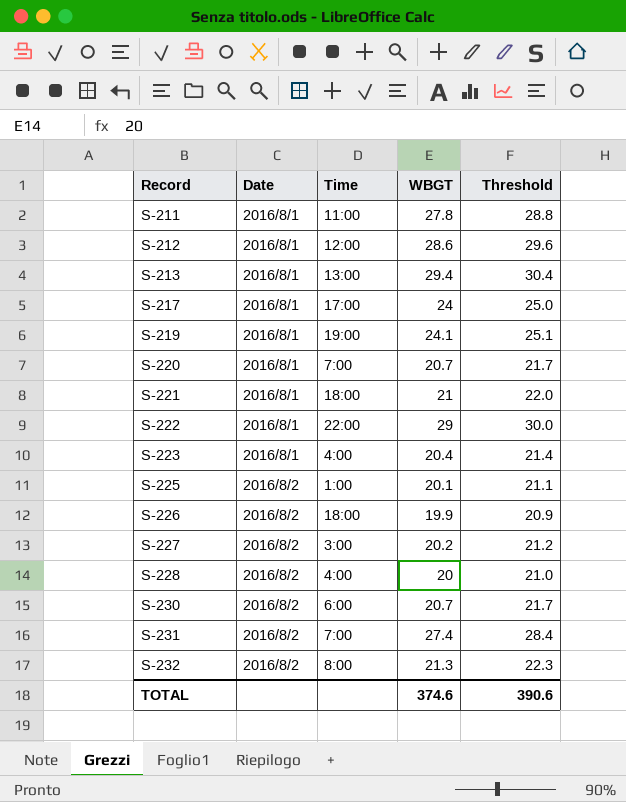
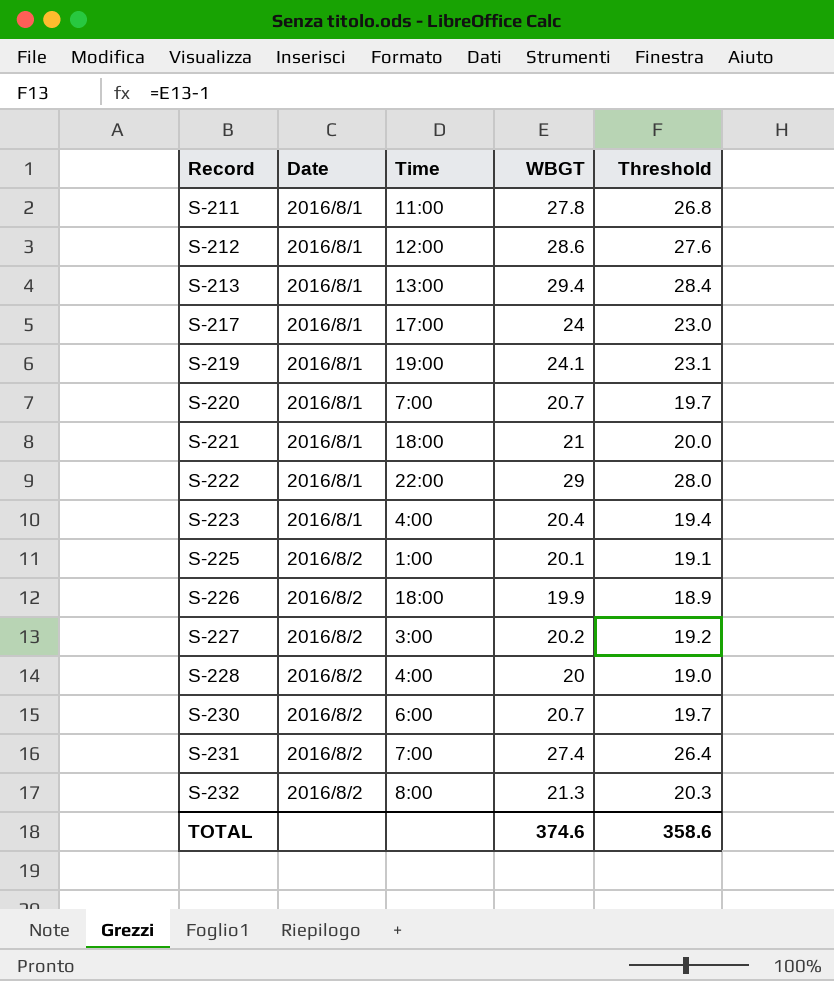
column Threshold | formula: [WBGT] + 1 -> [WBGT] - 1
TOTAL | Threshold: 390.6 -> 358.6

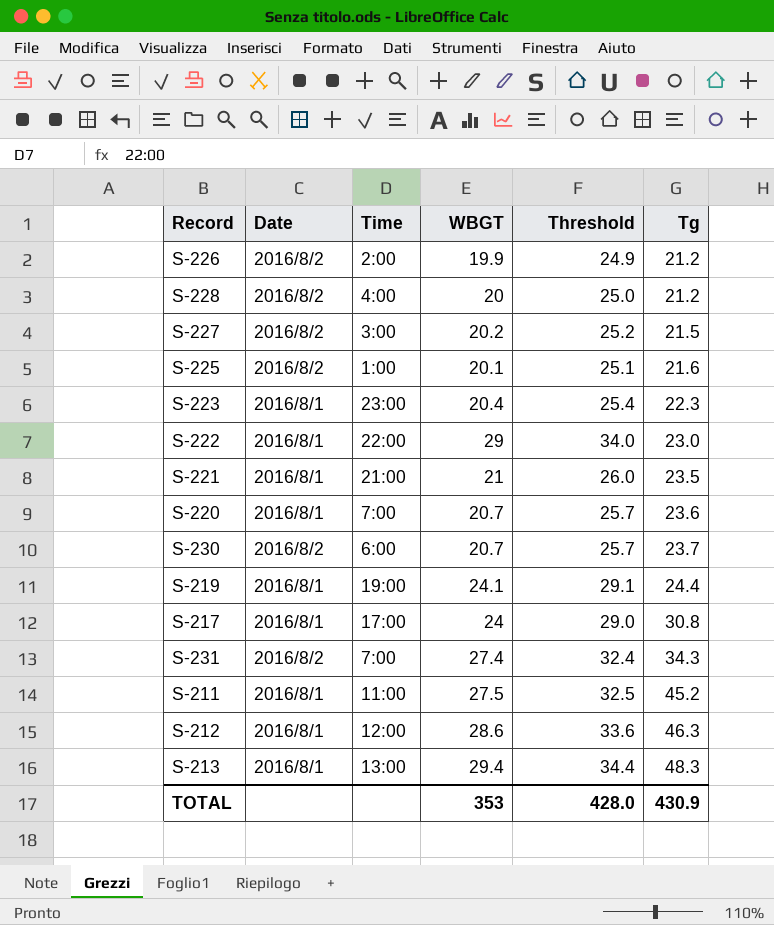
row order: Record ascending -> Tg ascending
column Threshold | formula: [WBGT] - 1 -> [WBGT] + 5
column Tg | position: none -> 6
row S-232: 2016/8/2 | 8:00 | 21.3 | 20.3 -> none
S-226 | Time: 18:00 -> 2:00
S-223 | Time: 4:00 -> 23:00
S-221 | Time: 18:00 -> 21:00
S-211 | WBGT: 27.8 -> 27.5
TOTAL | WBGT: 374.6 -> 353
TOTAL | Threshold: 358.6 -> 428.0

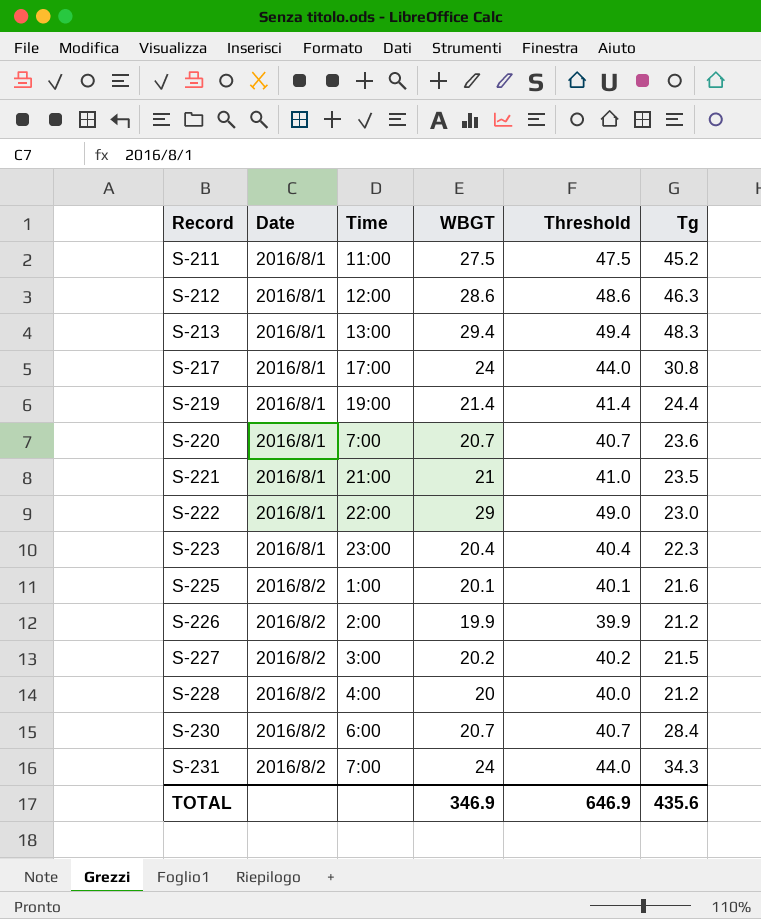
row order: Tg ascending -> Record ascending
column Threshold | formula: [WBGT] + 5 -> [WBGT] + 20
S-219 | WBGT: 24.1 -> 21.4
S-230 | Tg: 23.7 -> 28.4
S-231 | WBGT: 27.4 -> 24
TOTAL | WBGT: 353 -> 346.9
TOTAL | Threshold: 428.0 -> 646.9
TOTAL | Tg: 430.9 -> 435.6

